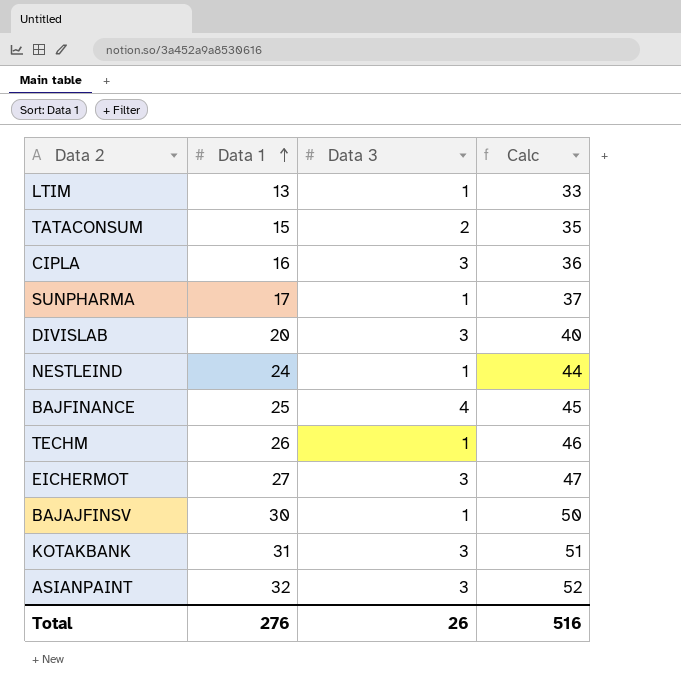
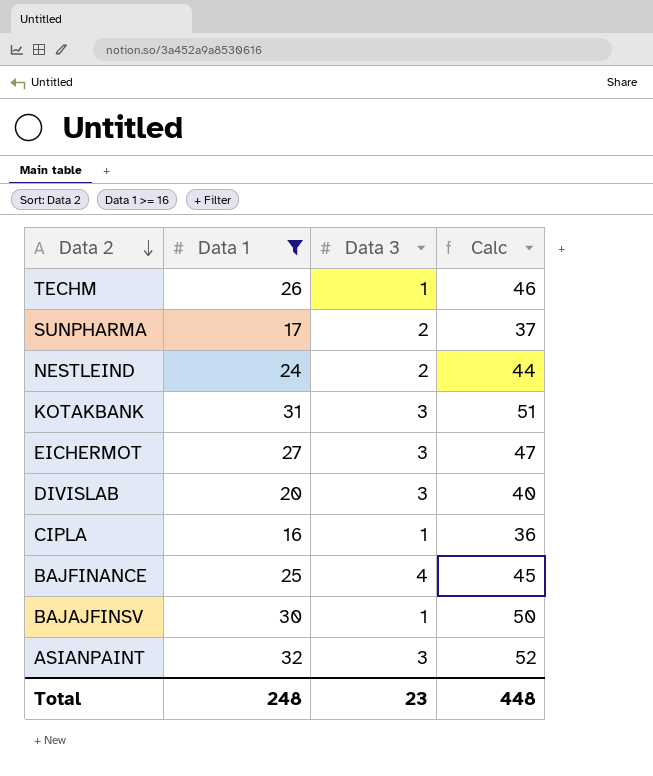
filter: none -> Data 1 >= 16
row order: Data 1 ascending -> Data 2 descending
SUNPHARMA | Data 3: 1 -> 2
NESTLEIND | Data 3: 1 -> 2
CIPLA | Data 3: 3 -> 1
Total | Data 1: 276 -> 248
Total | Data 3: 26 -> 23
Total | Calc: 516 -> 448

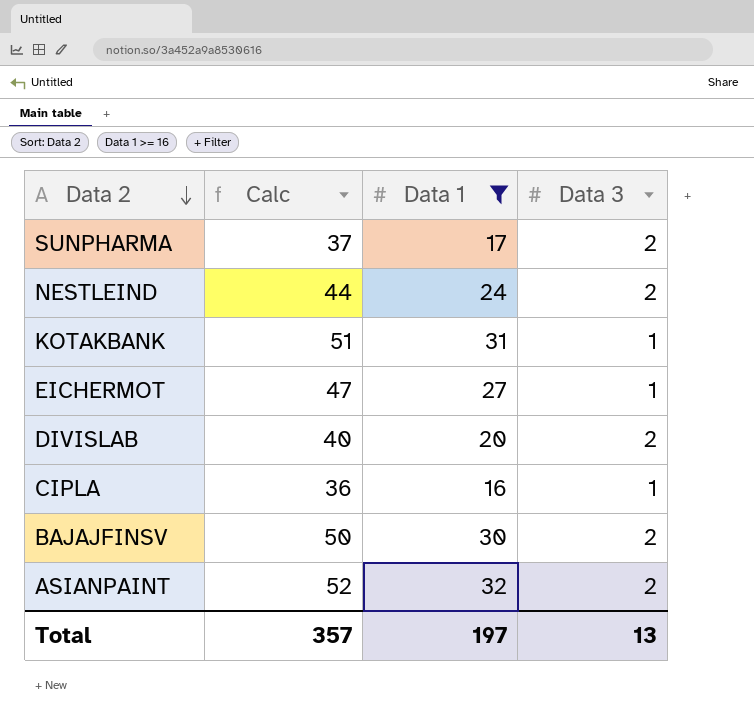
column Calc | position: 4 -> 2
row TECHM: 26 | 1 | 46 -> none
row BAJFINANCE: 25 | 4 | 45 -> none
KOTAKBANK | Data 3: 3 -> 1
EICHERMOT | Data 3: 3 -> 1
DIVISLAB | Data 3: 3 -> 2
BAJAJFINSV | Data 3: 1 -> 2
ASIANPAINT | Data 3: 3 -> 2
Total | Calc: 448 -> 357
Total | Data 1: 248 -> 197
Total | Data 3: 23 -> 13

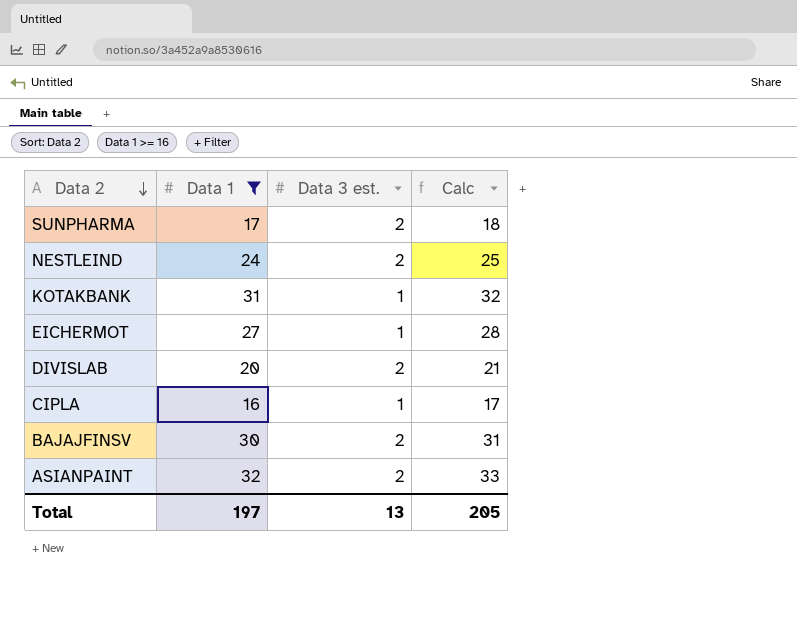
column name: Data 3 -> Data 3 est.
column Calc | formula: [Data 1] + 20 -> [Data 1] + 1
column Calc | position: 2 -> 4
Total | Calc: 357 -> 205

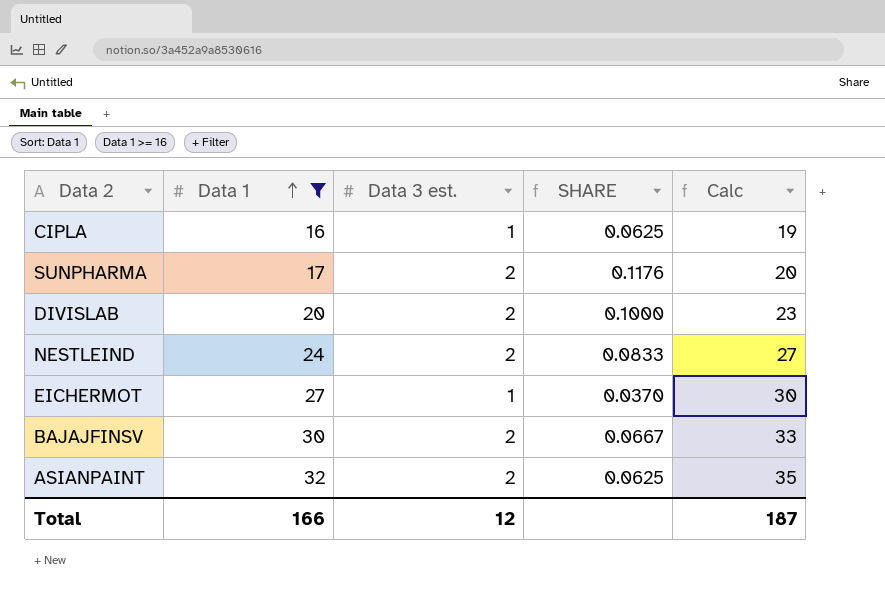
row order: Data 2 descending -> Data 1 ascending
column SHARE | formula: none -> [Data 3 est.] / [Data 1]
column Calc | formula: [Data 1] + 1 -> [Data 1] + 3
row KOTAKBANK: 31 | 1 | 32 -> none
Total | Data 1: 197 -> 166
Total | Data 3 est.: 13 -> 12
Total | Calc: 205 -> 187

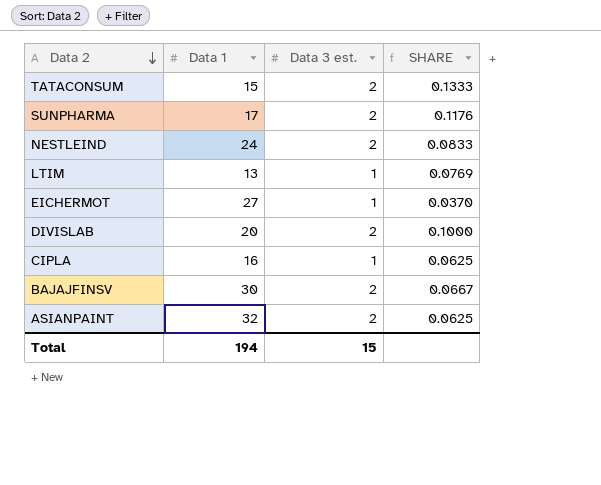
filter: Data 1 >= 16 -> none
row order: Data 1 ascending -> Data 2 descending
column Calc | formula: [Data 1] + 3 -> none
Total | Data 1: 166 -> 194
Total | Data 3 est.: 12 -> 15

